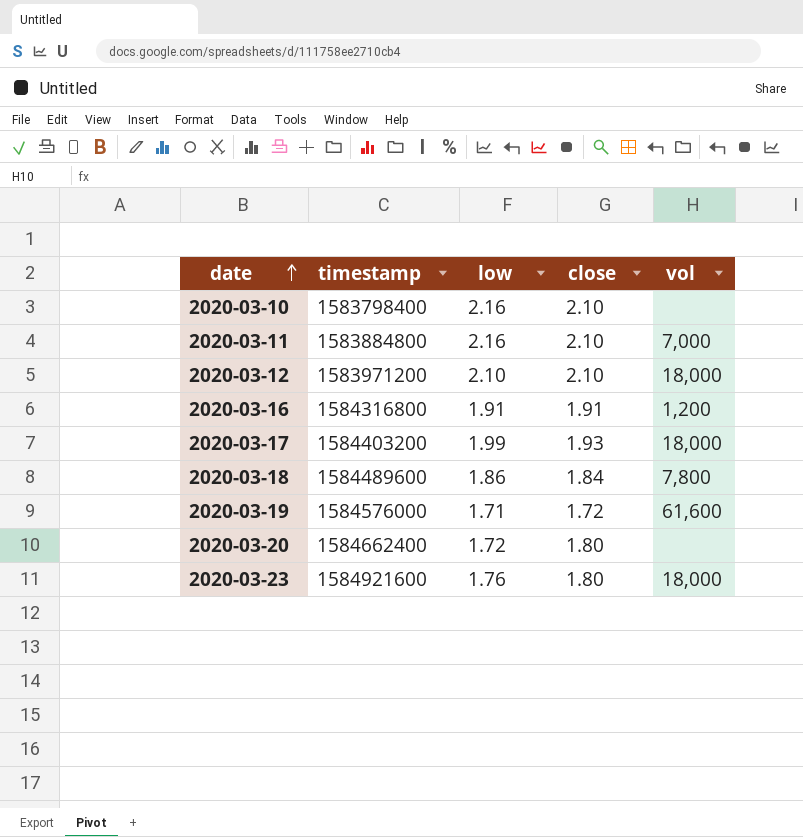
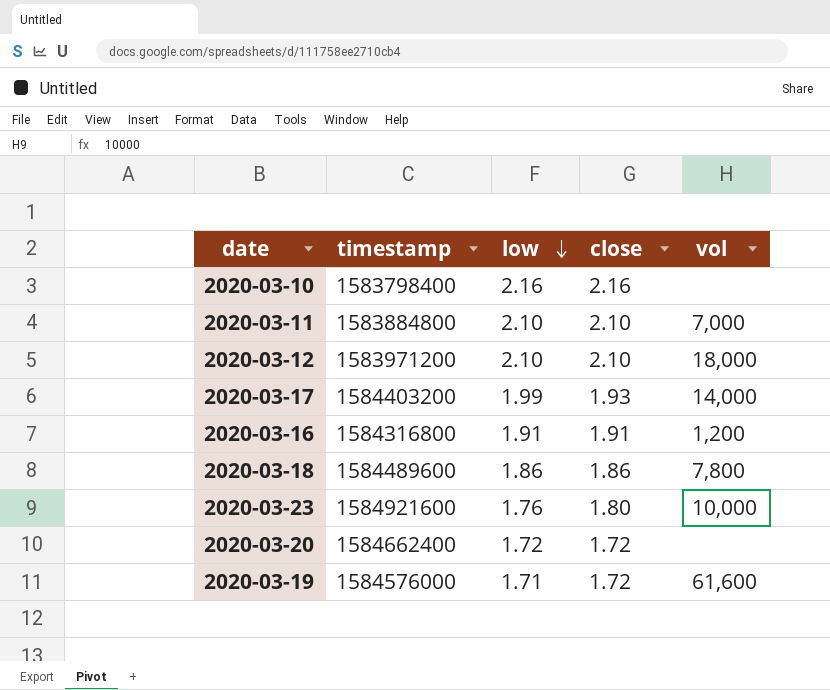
row order: date ascending -> low descending
2020-03-10 | close: 2.10 -> 2.16
2020-03-11 | low: 2.16 -> 2.10
2020-03-17 | vol: 18,000 -> 14,000
2020-03-18 | close: 1.84 -> 1.86
2020-03-23 | vol: 18,000 -> 10,000
2020-03-20 | close: 1.80 -> 1.72

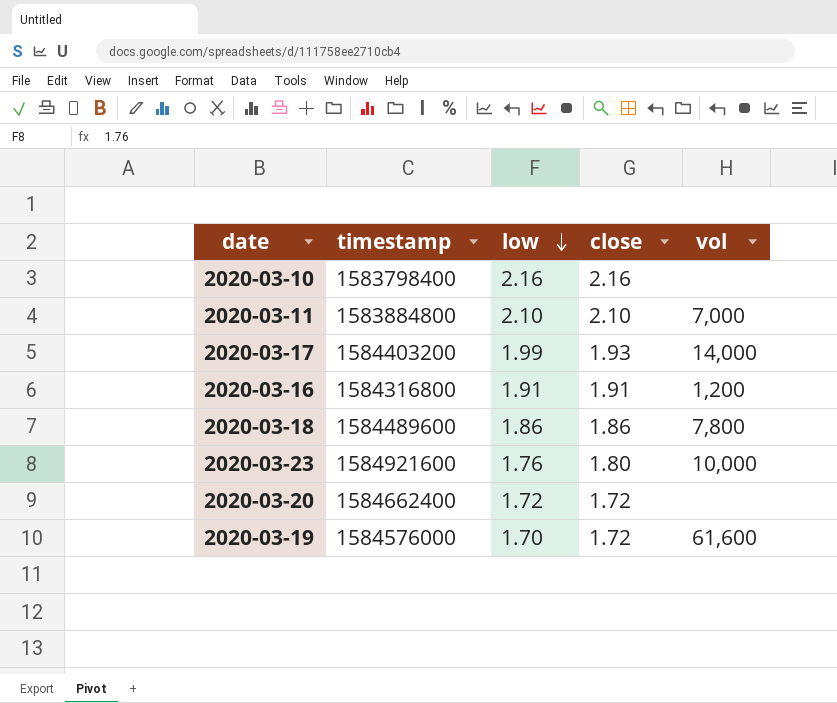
row 2020-03-12: 1583971200 | 2.10 | 2.10 | 18,000 -> none
2020-03-19 | low: 1.71 -> 1.70

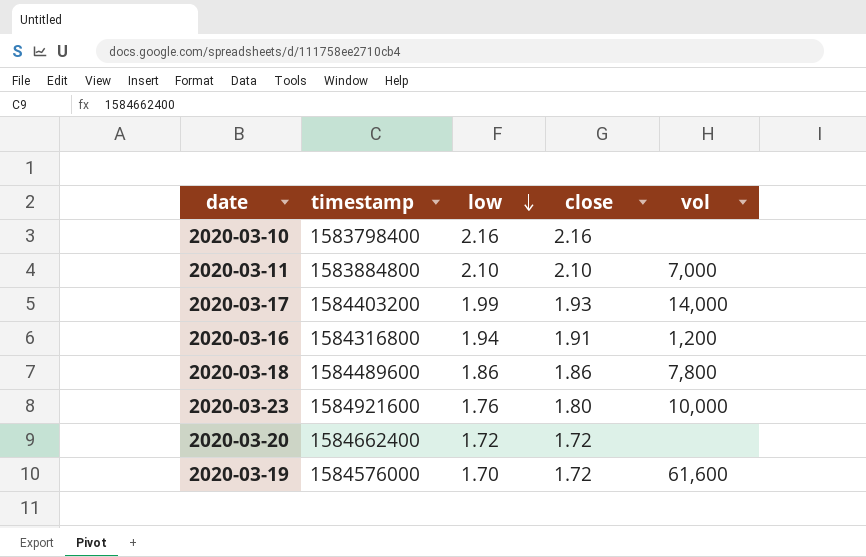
2020-03-16 | low: 1.91 -> 1.94

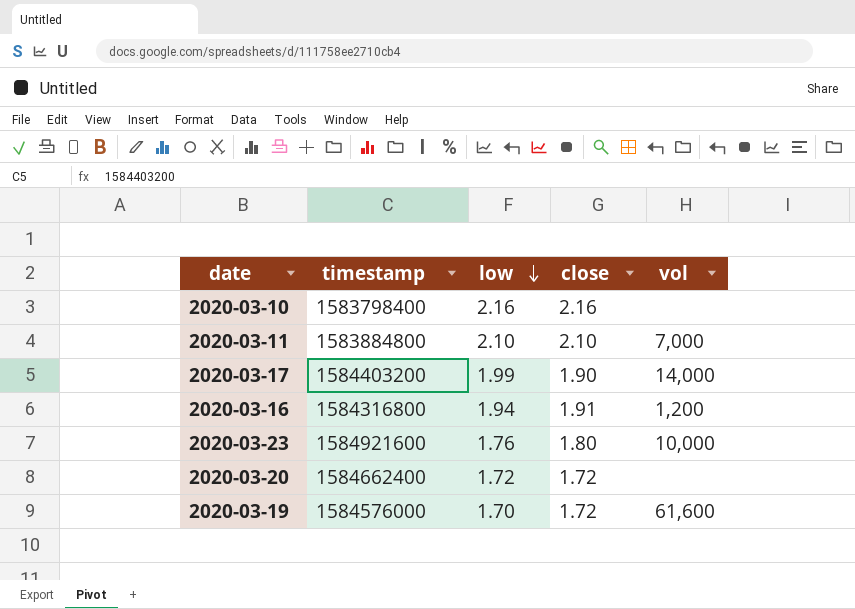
row 2020-03-18: 1584489600 | 1.86 | 1.86 | 7,800 -> none
2020-03-17 | close: 1.93 -> 1.90

